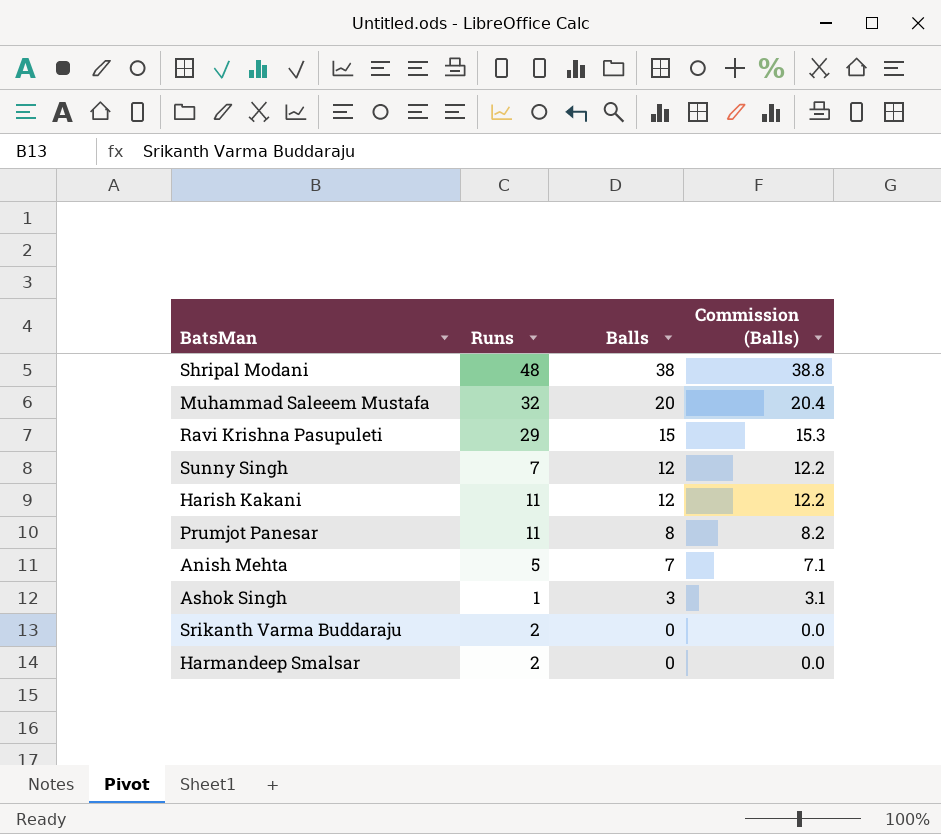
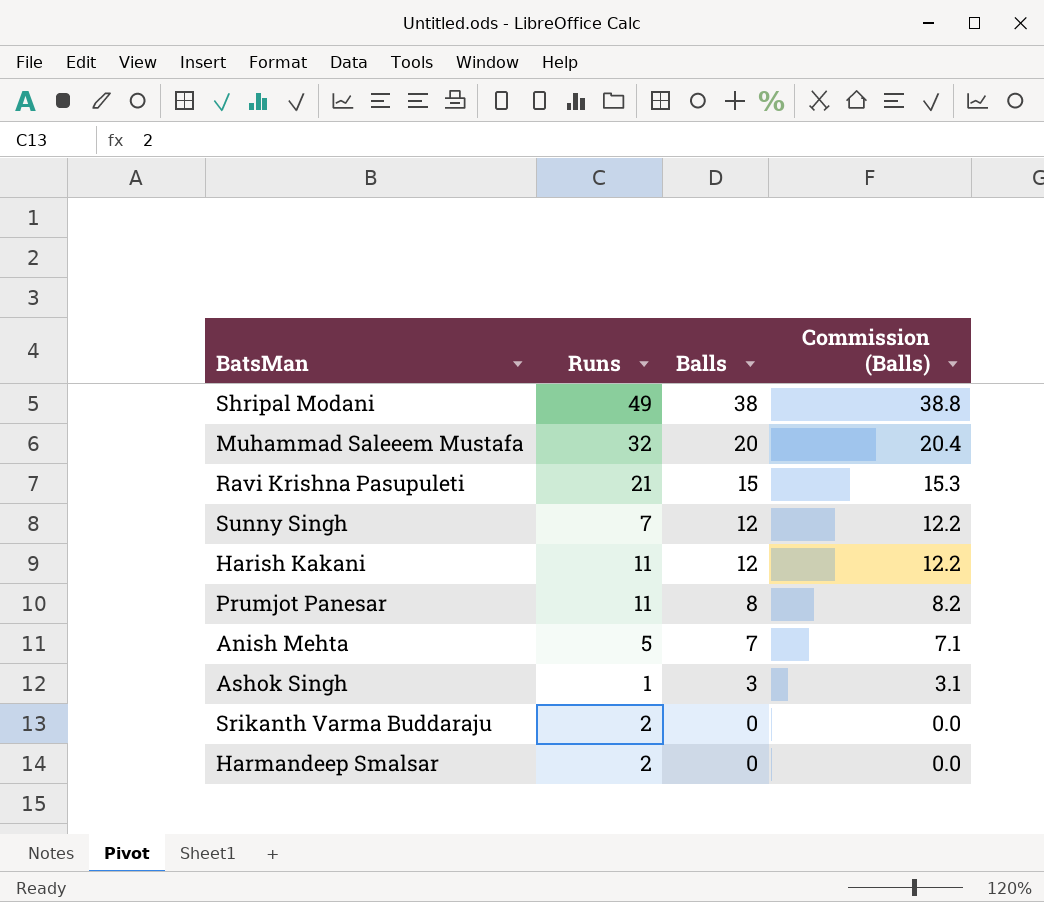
Shripal Modani | Runs: 48 -> 49
Ravi Krishna Pasupuleti | Runs: 29 -> 21

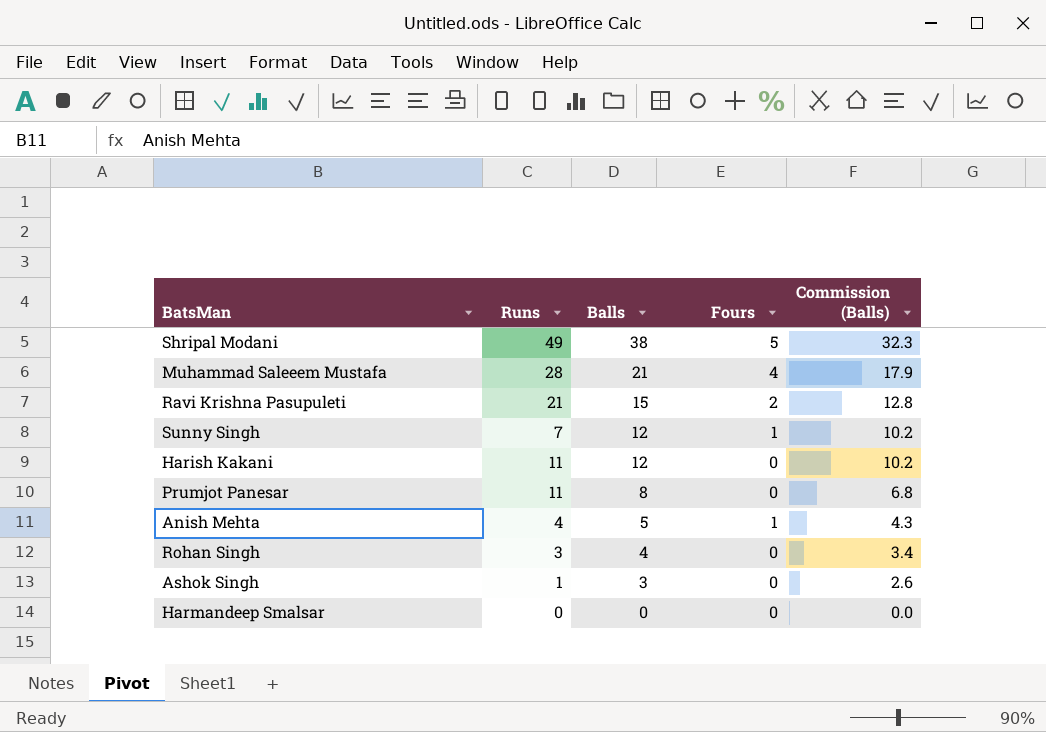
column Fours | position: none -> 4
column Commission (Balls) | formula: [Balls] * 1.02 -> [Balls] * 0.85
row Srikanth Varma Buddaraju: 2 | 0 | 0.0 -> none
Muhammad Saleeem Mustafa | Runs: 32 -> 28
Muhammad Saleeem Mustafa | Balls: 20 -> 21
Anish Mehta | Runs: 5 -> 4
Anish Mehta | Balls: 7 -> 5
row Rohan Singh: none -> 3 | 4 | 0 | 3.4
Harmandeep Smalsar | Runs: 2 -> 0

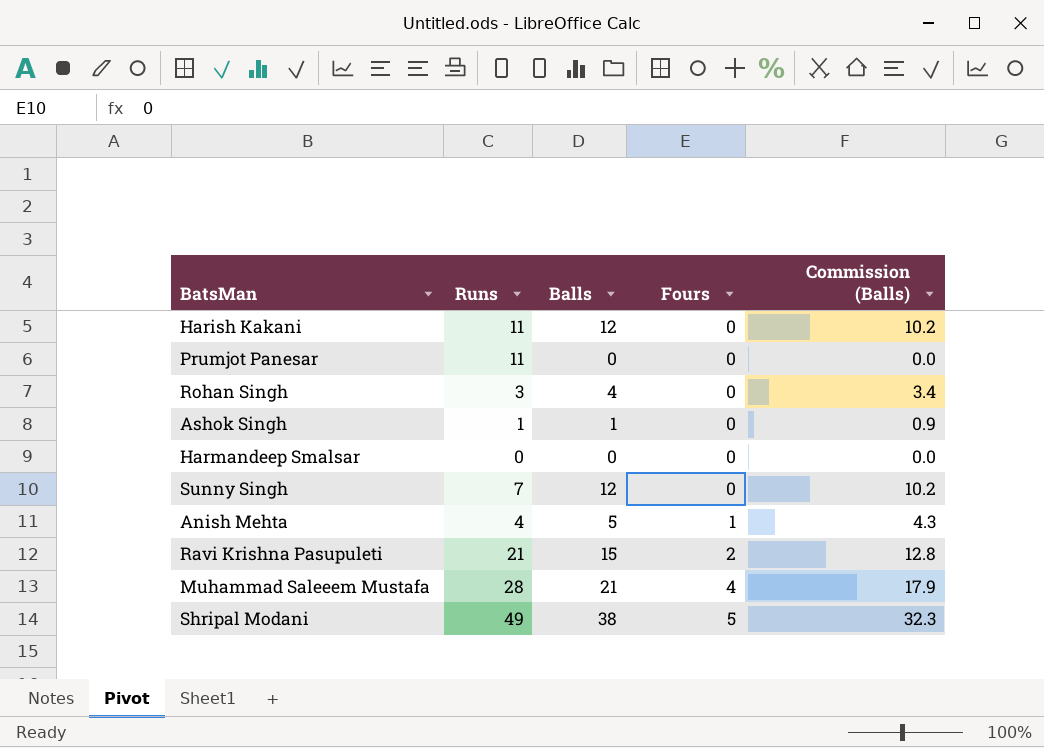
row order: Balls descending -> Fours ascending
Prumjot Panesar | Balls: 8 -> 0
Prumjot Panesar | Commission (Balls): 6.8 -> 0.0
Ashok Singh | Balls: 3 -> 1
Ashok Singh | Commission (Balls): 2.6 -> 0.9
Sunny Singh | Fours: 1 -> 0

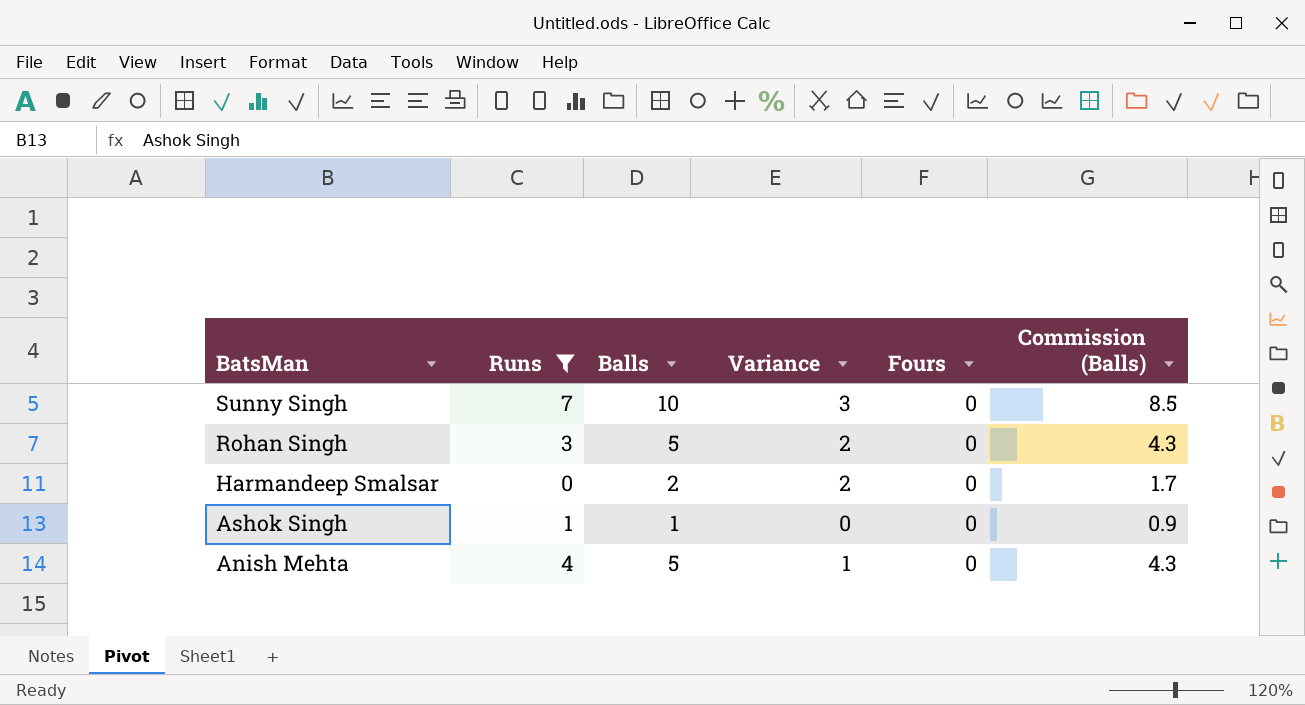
filter: none -> Runs <= 7
row order: Fours ascending -> BatsMan descending
column Variance | formula: none -> [Balls] - [Runs]
Sunny Singh | Balls: 12 -> 10
Sunny Singh | Commission (Balls): 10.2 -> 8.5
Rohan Singh | Balls: 4 -> 5
Rohan Singh | Commission (Balls): 3.4 -> 4.3
Harmandeep Smalsar | Balls: 0 -> 2
Harmandeep Smalsar | Commission (Balls): 0.0 -> 1.7
Anish Mehta | Fours: 1 -> 0

